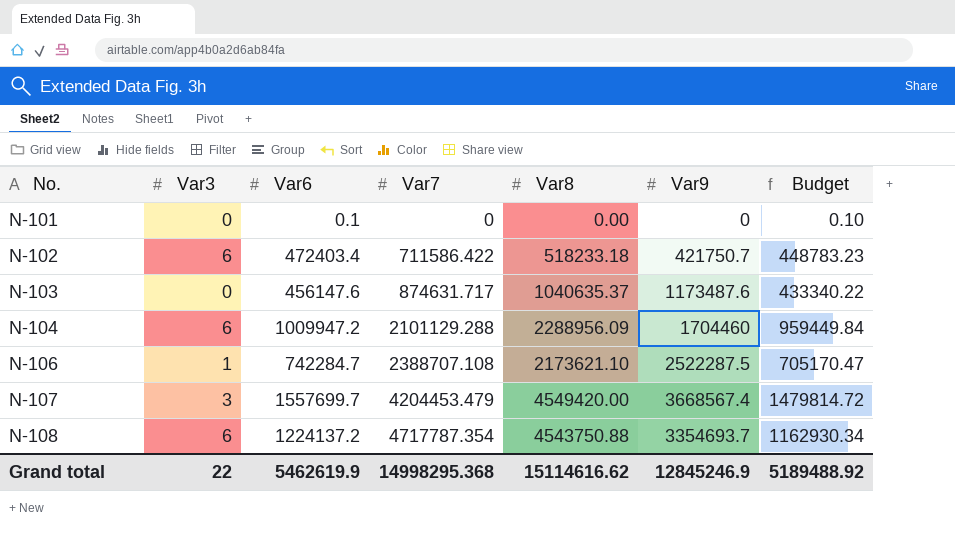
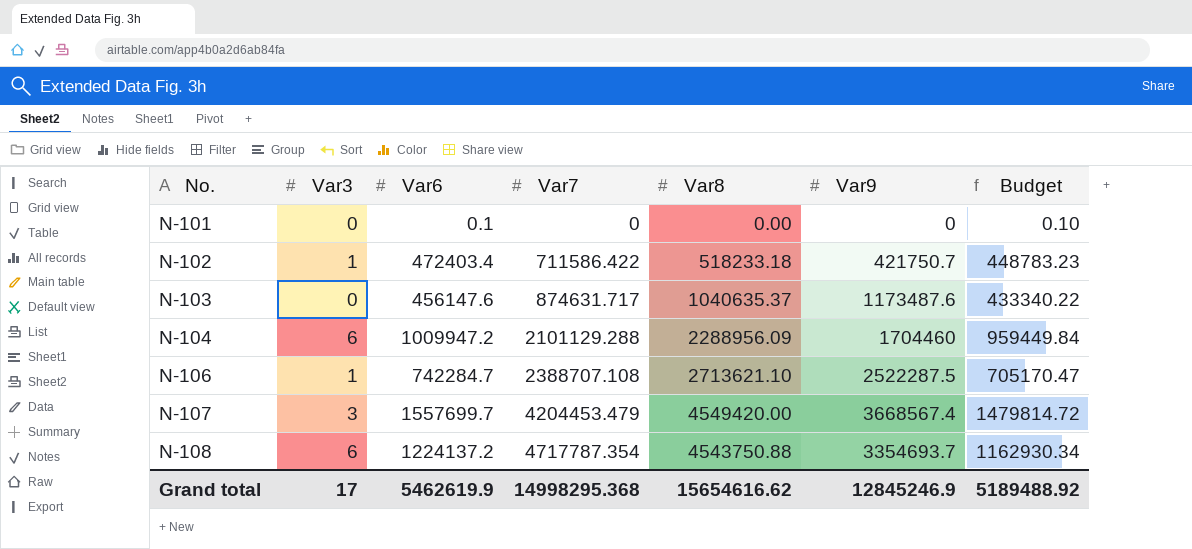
N-102 | Var3: 6 -> 1
N-106 | Var8: 2173621.10 -> 2713621.10
Grand total | Var3: 22 -> 17
Grand total | Var8: 15114616.62 -> 15654616.62

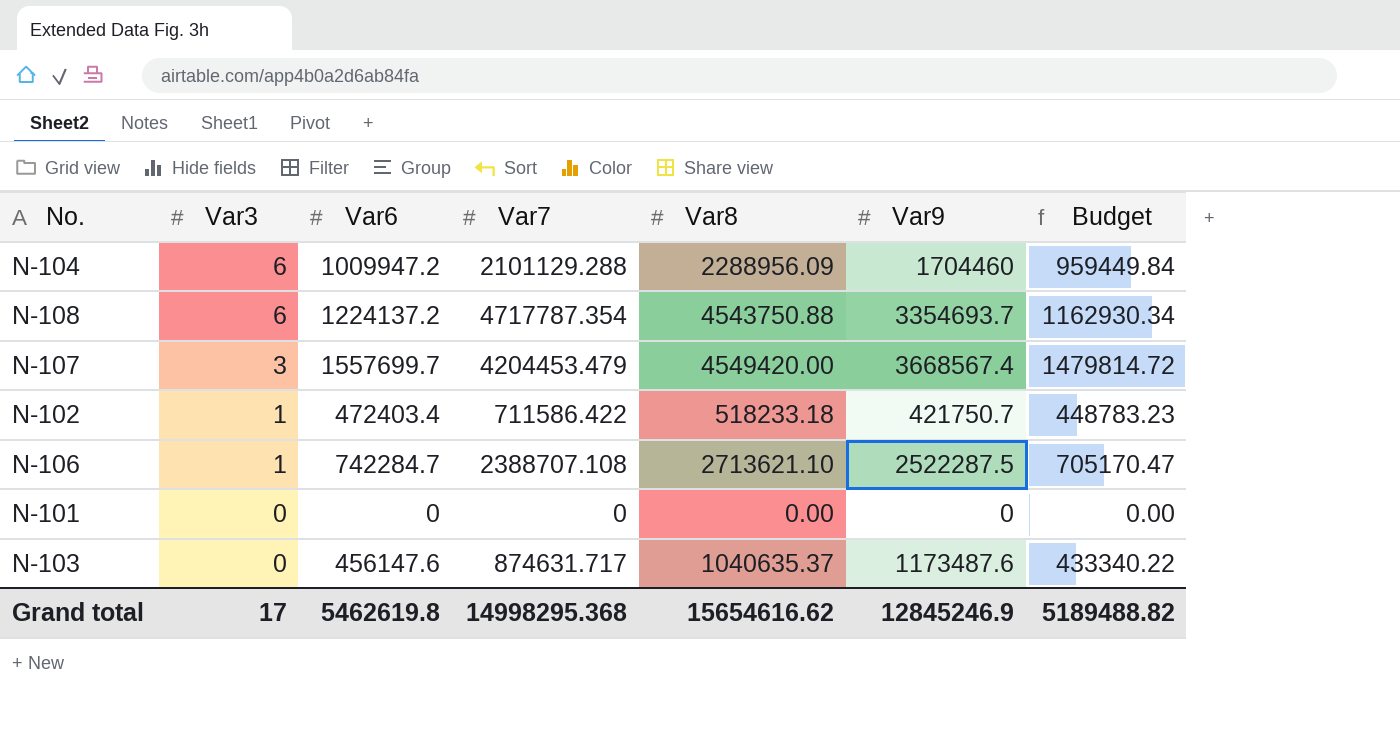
row order: No. ascending -> Var3 descending
N-101 | Var6: 0.1 -> 0
N-101 | Budget: 0.10 -> 0.00
Grand total | Var6: 5462619.9 -> 5462619.8
Grand total | Budget: 5189488.92 -> 5189488.82

